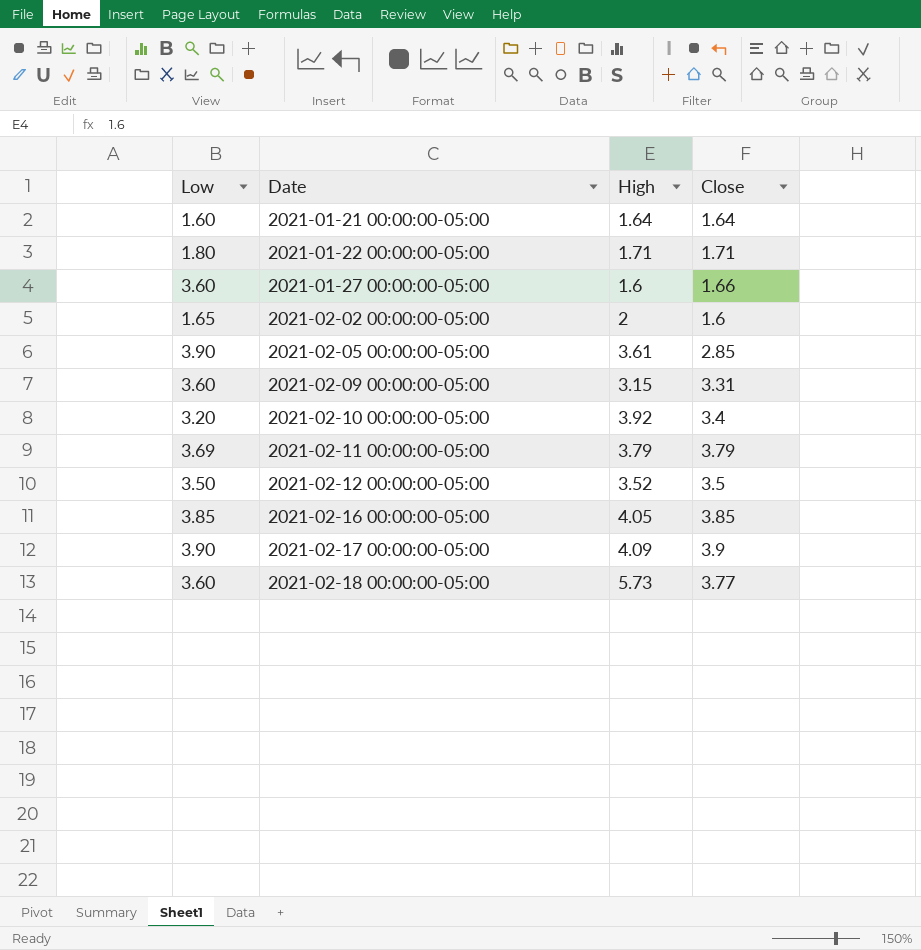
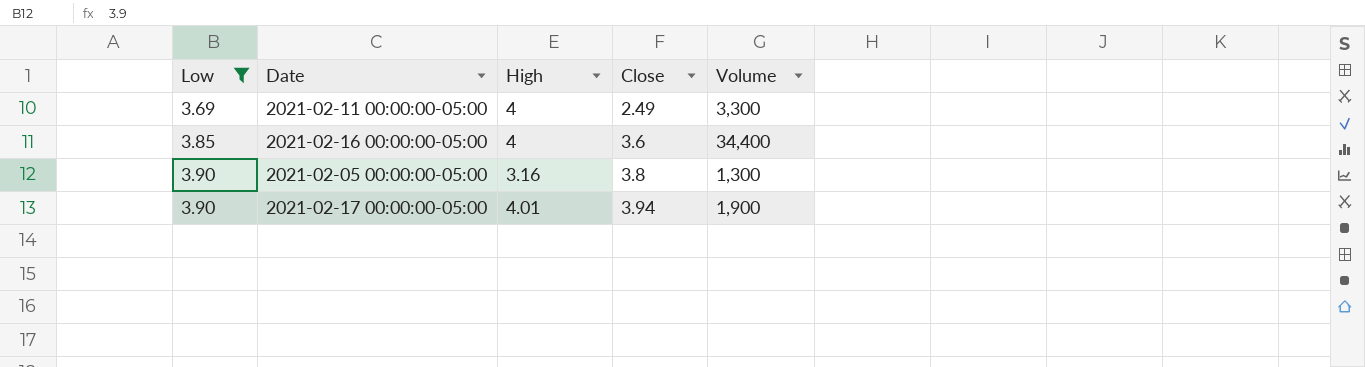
filter: none -> Low >= 3.69
row order: Date ascending -> Low ascending
column Volume | position: none -> 5
2021-02-11 00:00:00-05:00 | High: 3.79 -> 4
2021-02-11 00:00:00-05:00 | Close: 3.79 -> 2.49
2021-02-16 00:00:00-05:00 | High: 4.05 -> 4
2021-02-16 00:00:00-05:00 | Close: 3.85 -> 3.6
2021-02-05 00:00:00-05:00 | High: 3.61 -> 3.16
2021-02-05 00:00:00-05:00 | Close: 2.85 -> 3.8
2021-02-17 00:00:00-05:00 | High: 4.09 -> 4.01
2021-02-17 00:00:00-05:00 | Close: 3.9 -> 3.94

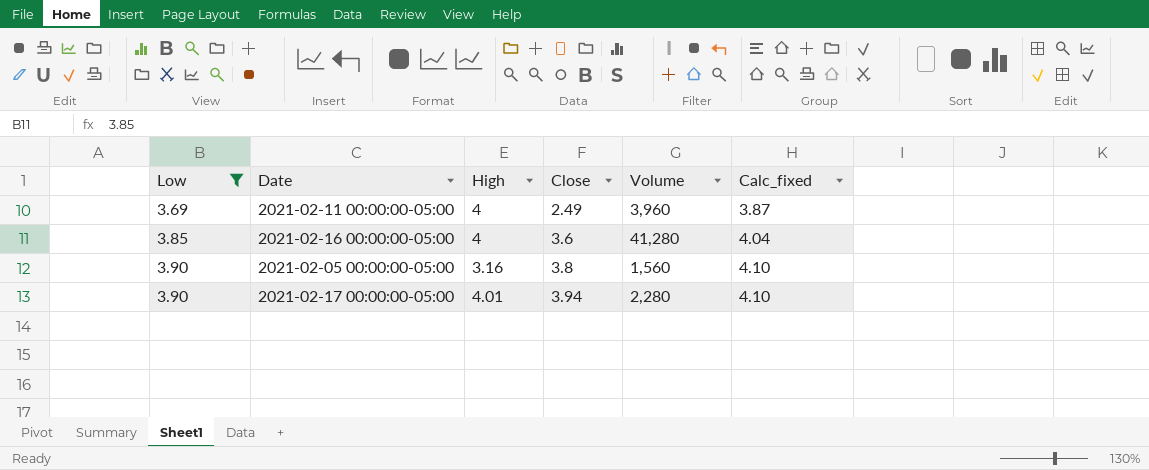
column Calc_fixed | formula: none -> [Low] * 1.05
2021-02-11 00:00:00-05:00 | Volume: 3,300 -> 3,960
2021-02-16 00:00:00-05:00 | Volume: 34,400 -> 41,280
2021-02-05 00:00:00-05:00 | Volume: 1,300 -> 1,560
2021-02-17 00:00:00-05:00 | Volume: 1,900 -> 2,280

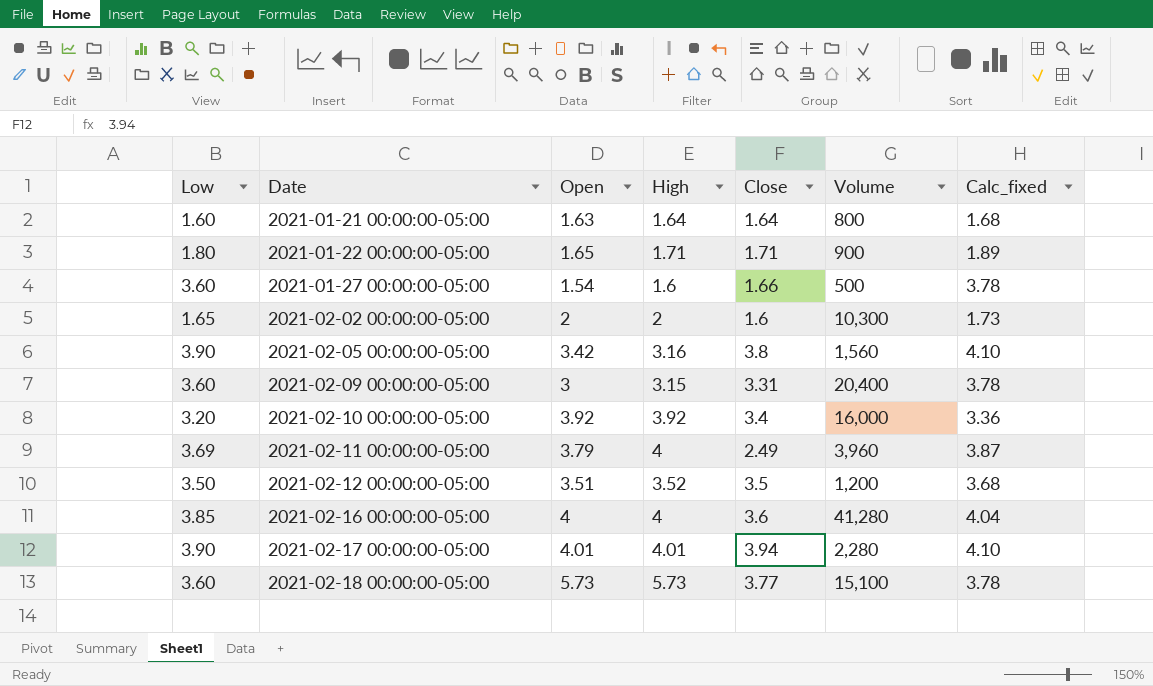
filter: Low >= 3.69 -> none
row order: Low ascending -> Date ascending
column Open | position: none -> 3

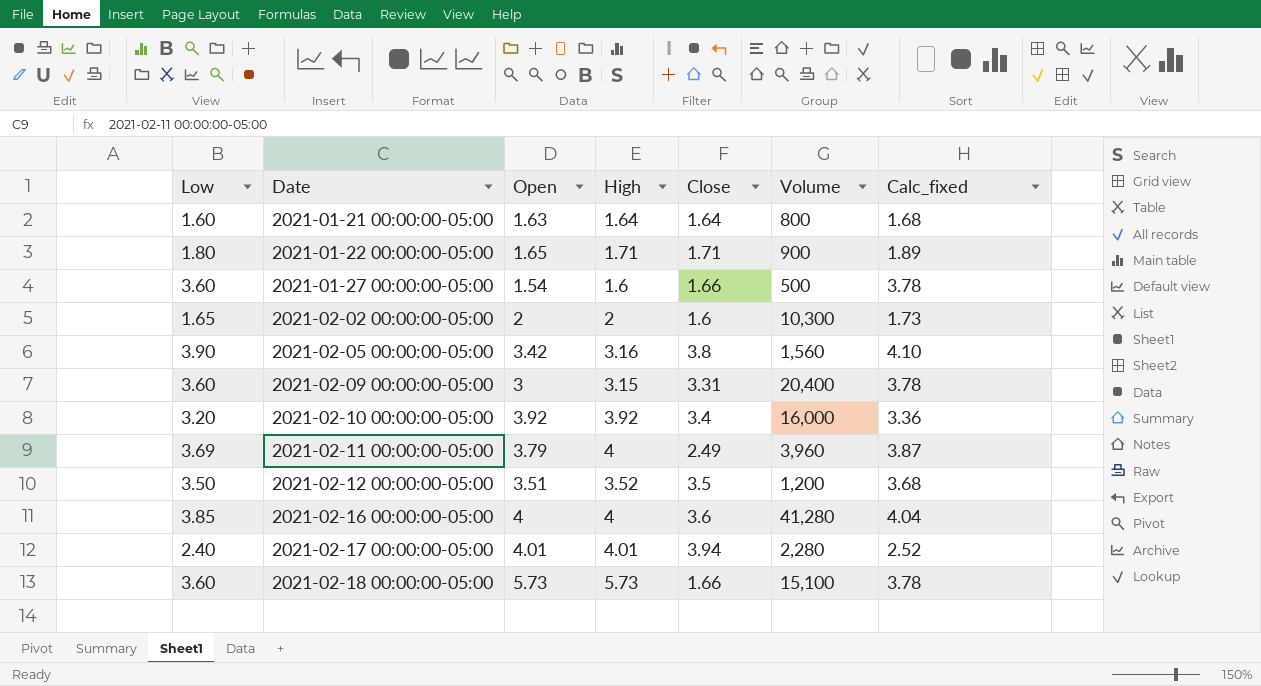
2021-02-17 00:00:00-05:00 | Low: 3.90 -> 2.40
2021-02-17 00:00:00-05:00 | Calc_fixed: 4.10 -> 2.52
2021-02-18 00:00:00-05:00 | Close: 3.77 -> 1.66

